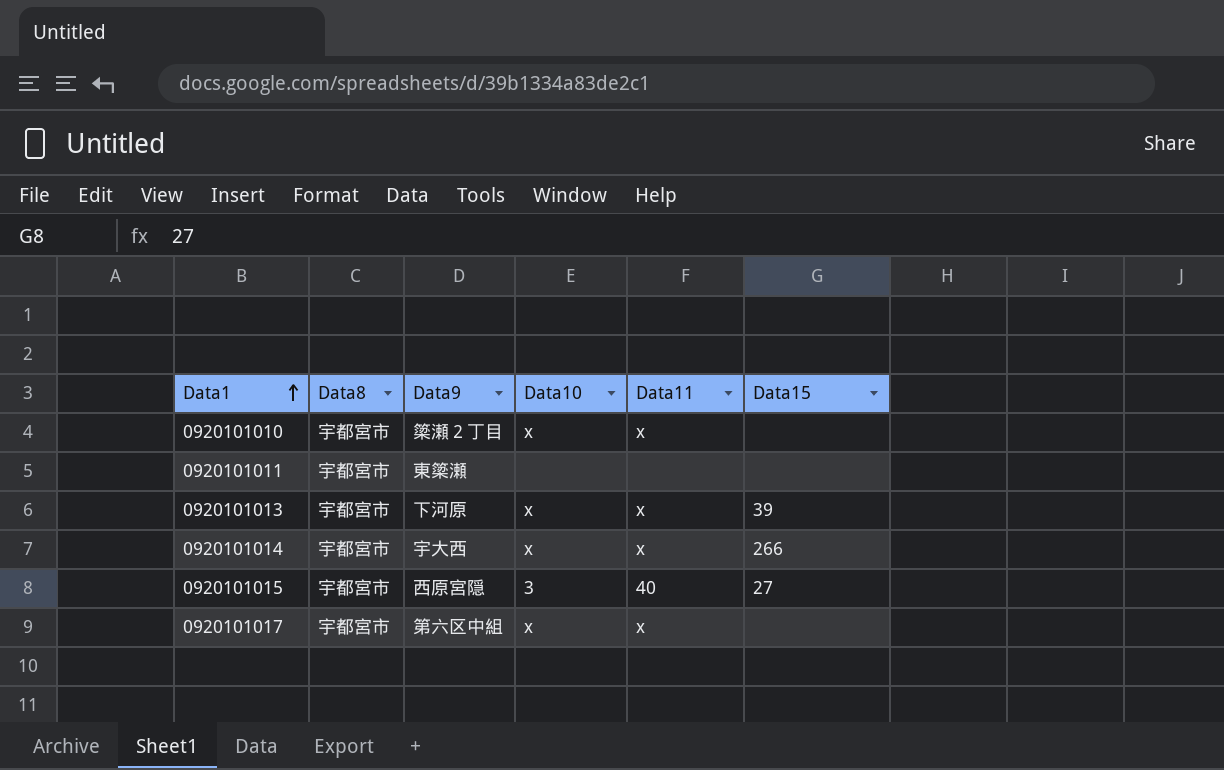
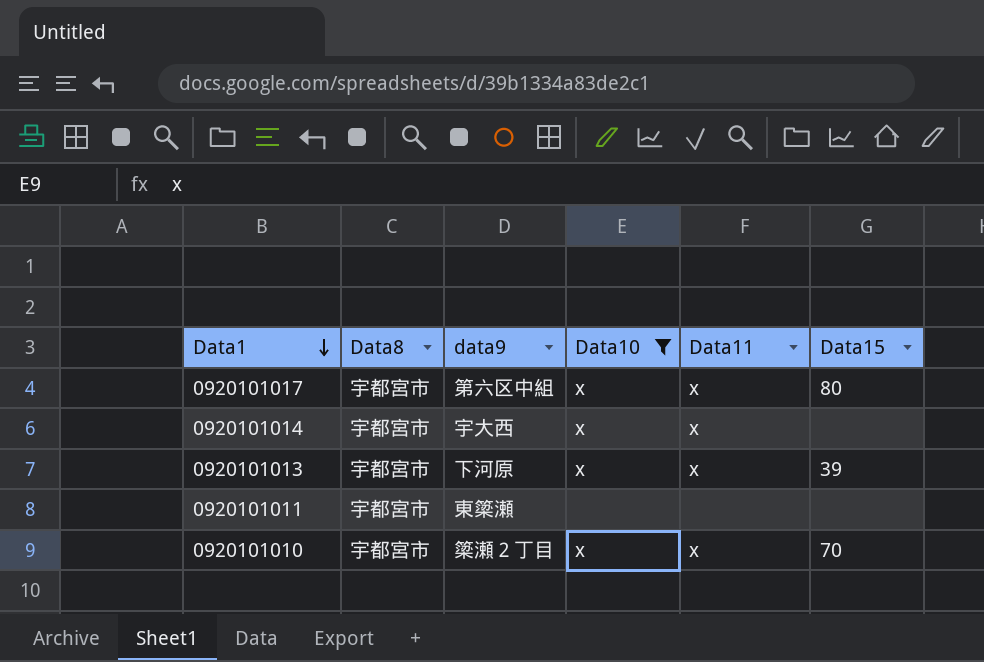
filter: none -> Data10 != 3
row order: Data1 ascending -> Data1 descending
column name: Data9 -> data9
0920101017 | Data15: none -> 80
0920101014 | Data15: 266 -> none
0920101010 | Data15: none -> 70

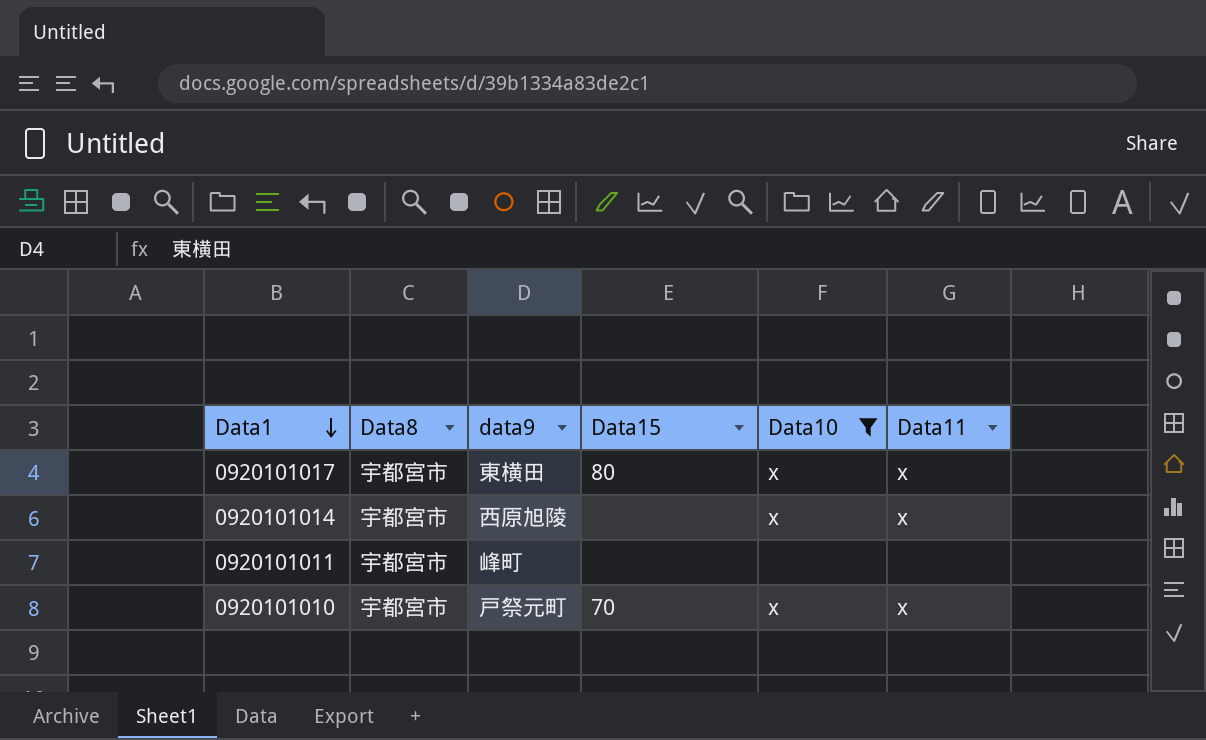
column Data15 | position: 6 -> 4
row 0920101013: 宇都宮市 | 下河原 | x | x | 39 -> none
0920101017 | data9: 第六区中組 -> 東横田
0920101014 | data9: 宇大西 -> 西原旭陵
0920101011 | data9: 東簗瀬 -> 峰町
0920101010 | data9: 簗瀬２丁目 -> 戸祭元町

